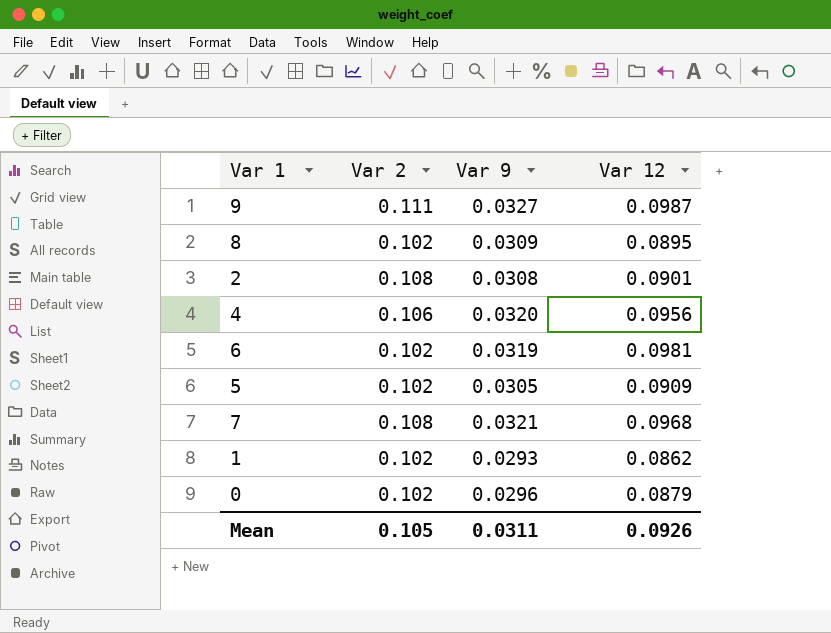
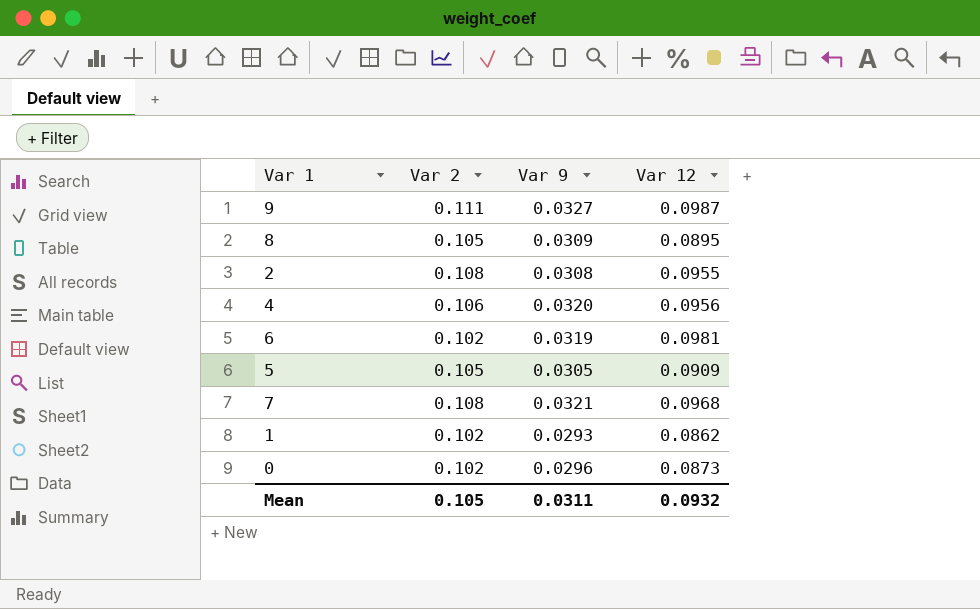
8 | Var 2: 0.102 -> 0.105
2 | Var 12: 0.0901 -> 0.0955
5 | Var 2: 0.102 -> 0.105
0 | Var 12: 0.0879 -> 0.0873
Mean | Var 12: 0.0926 -> 0.0932

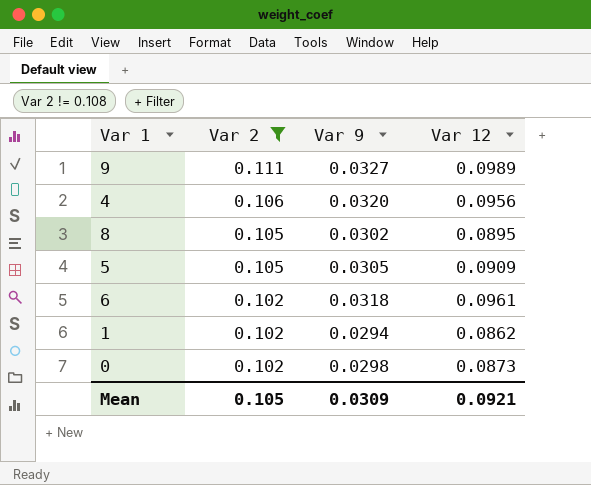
filter: none -> Var 2 != 0.108
row order: none -> Var 2 descending
9 | Var 12: 0.0987 -> 0.0989
8 | Var 9: 0.0309 -> 0.0302
6 | Var 9: 0.0319 -> 0.0318
6 | Var 12: 0.0981 -> 0.0961
1 | Var 9: 0.0293 -> 0.0294
0 | Var 9: 0.0296 -> 0.0298
Mean | Var 9: 0.0311 -> 0.0309
Mean | Var 12: 0.0932 -> 0.0921

